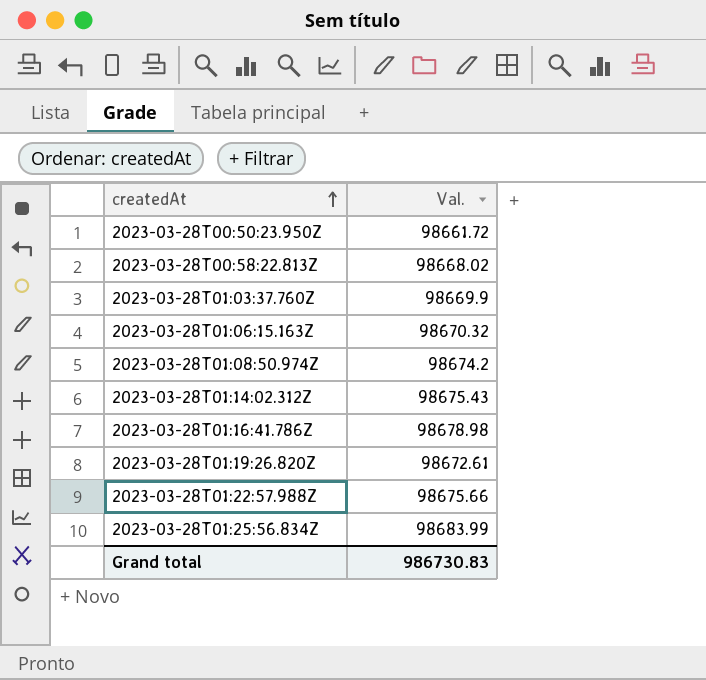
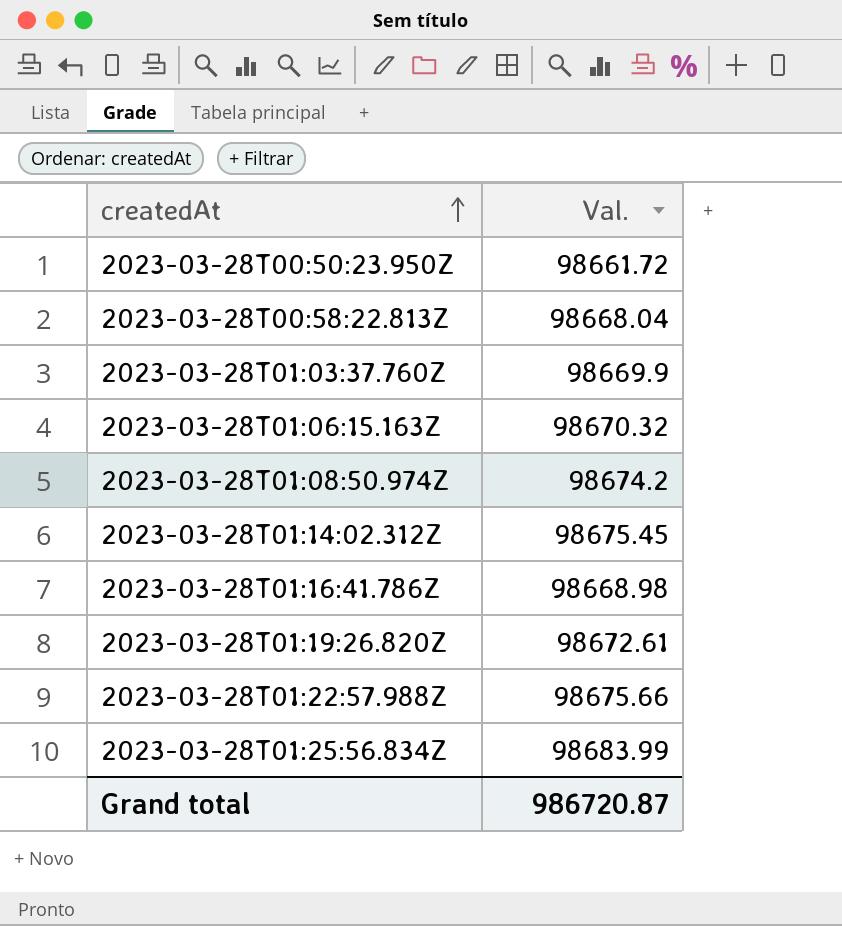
2023-03-28T00:58:22.813Z | Val.: 98668.02 -> 98668.04
2023-03-28T01:14:02.312Z | Val.: 98675.43 -> 98675.45
2023-03-28T01:16:41.786Z | Val.: 98678.98 -> 98668.98
Grand total | Val.: 986730.83 -> 986720.87

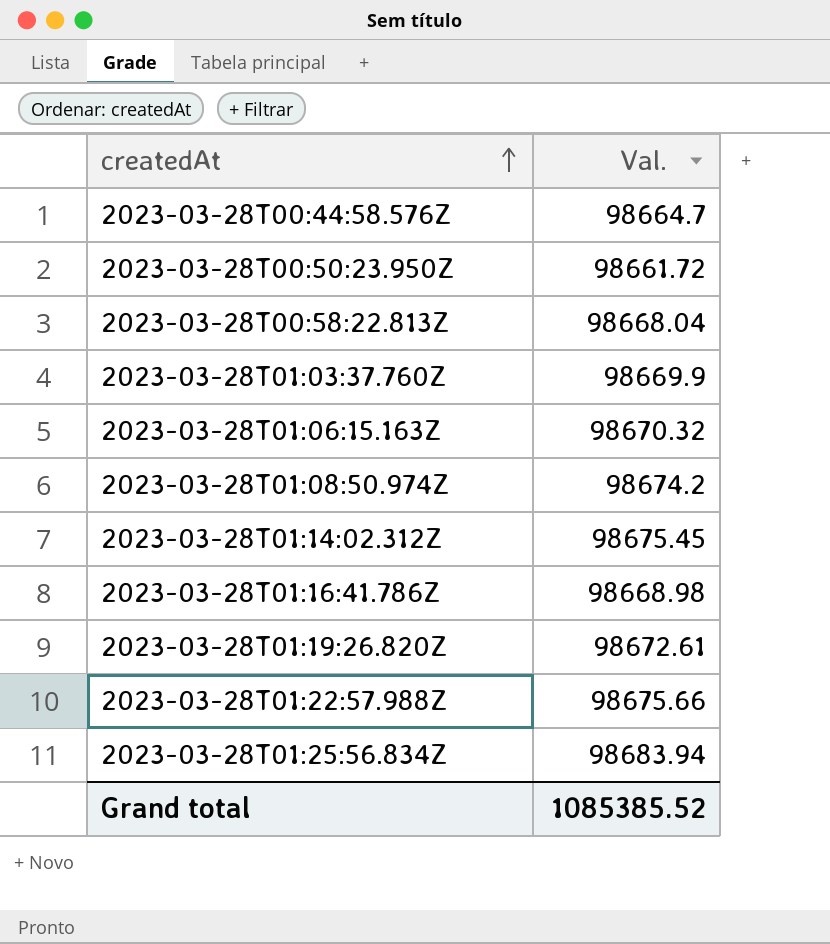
row 2023-03-28T00:44:58.576Z: none -> 98664.7
2023-03-28T01:25:56.834Z | Val.: 98683.99 -> 98683.94
Grand total | Val.: 986720.87 -> 1085385.52

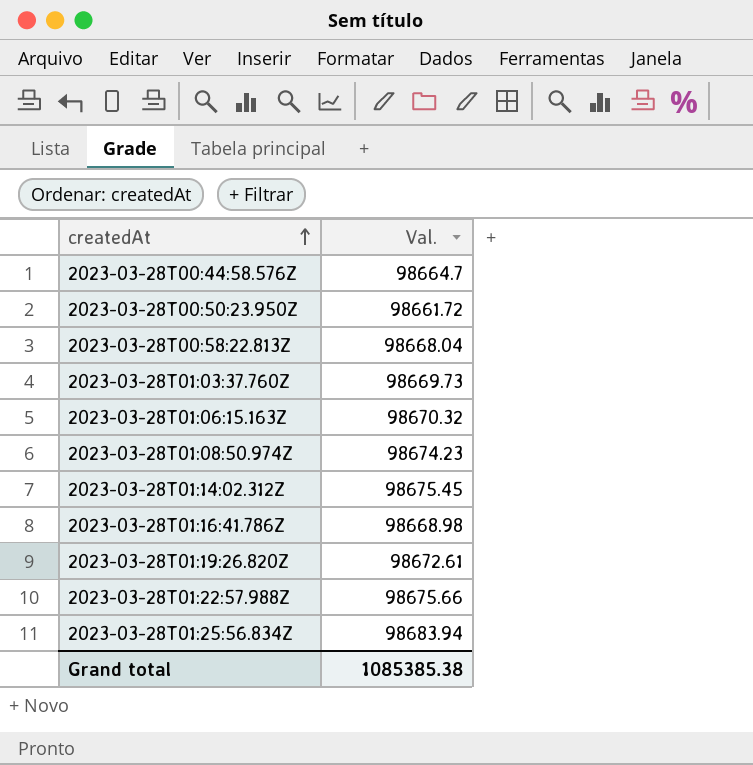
2023-03-28T01:03:37.760Z | Val.: 98669.9 -> 98669.73
2023-03-28T01:08:50.974Z | Val.: 98674.2 -> 98674.23
Grand total | Val.: 1085385.52 -> 1085385.38

